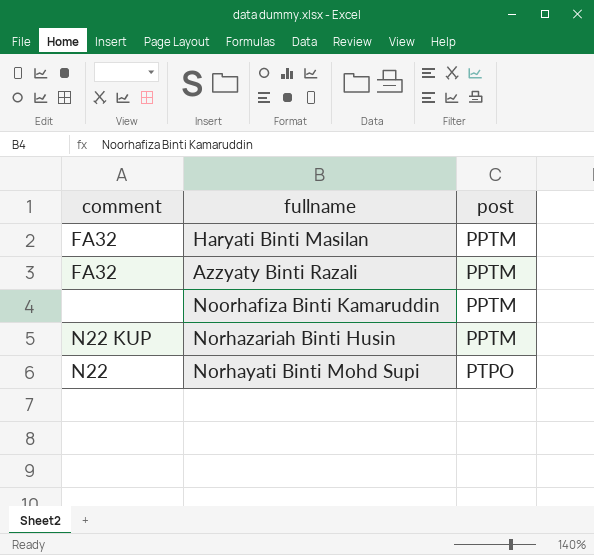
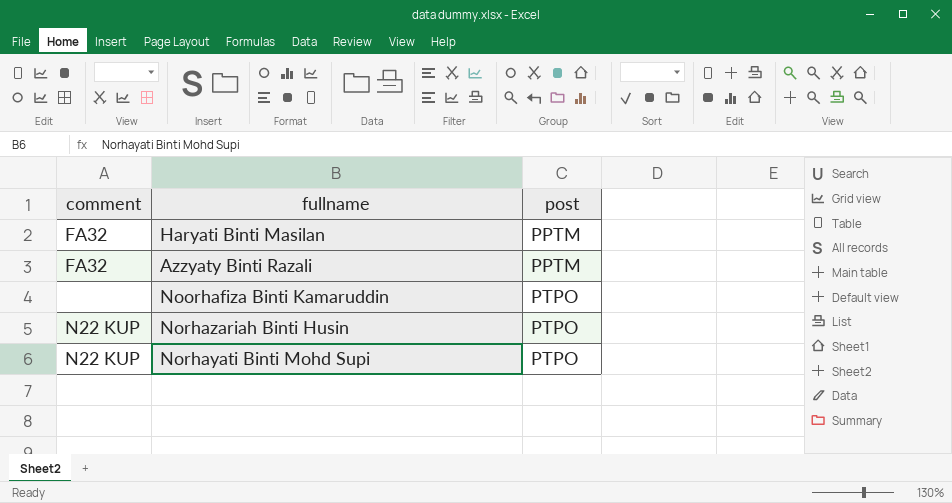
Noorhafiza Binti Kamaruddin | post: PPTM -> PTPO
Norhazariah Binti Husin | post: PPTM -> PTPO
Norhayati Binti Mohd Supi | comment: N22 -> N22 KUP

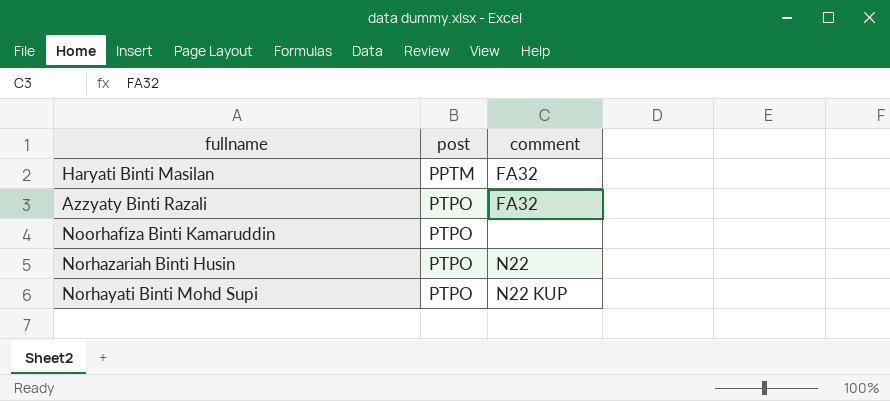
column comment | position: 1 -> 3
Azzyaty Binti Razali | post: PPTM -> PTPO
Norhazariah Binti Husin | comment: N22 KUP -> N22

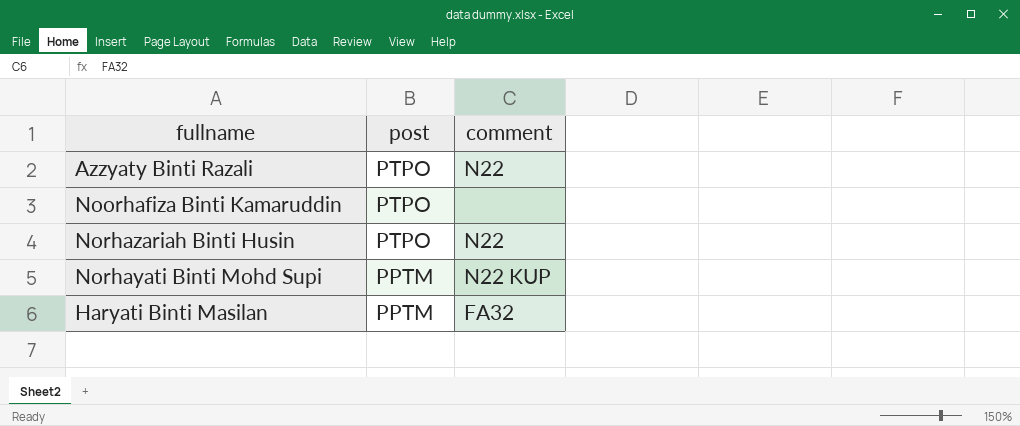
row order: post ascending -> post descending
Azzyaty Binti Razali | comment: FA32 -> N22
Norhayati Binti Mohd Supi | post: PTPO -> PPTM

